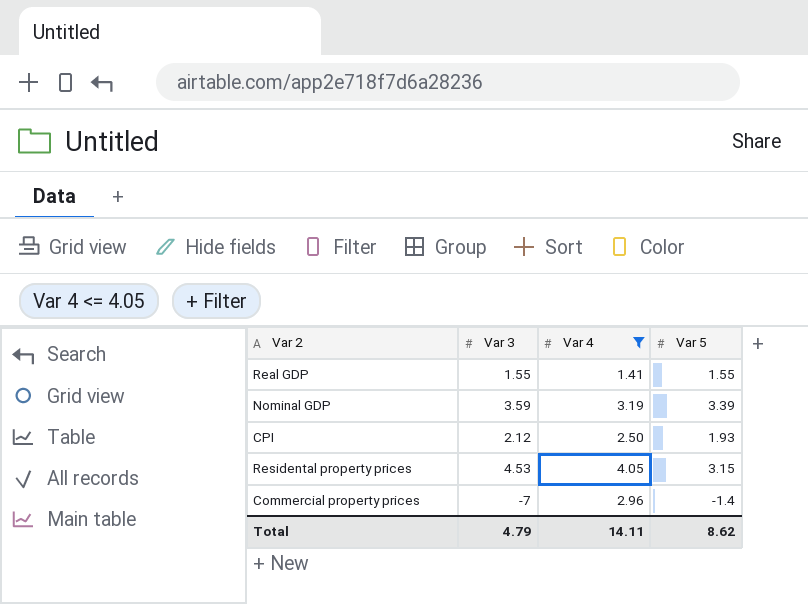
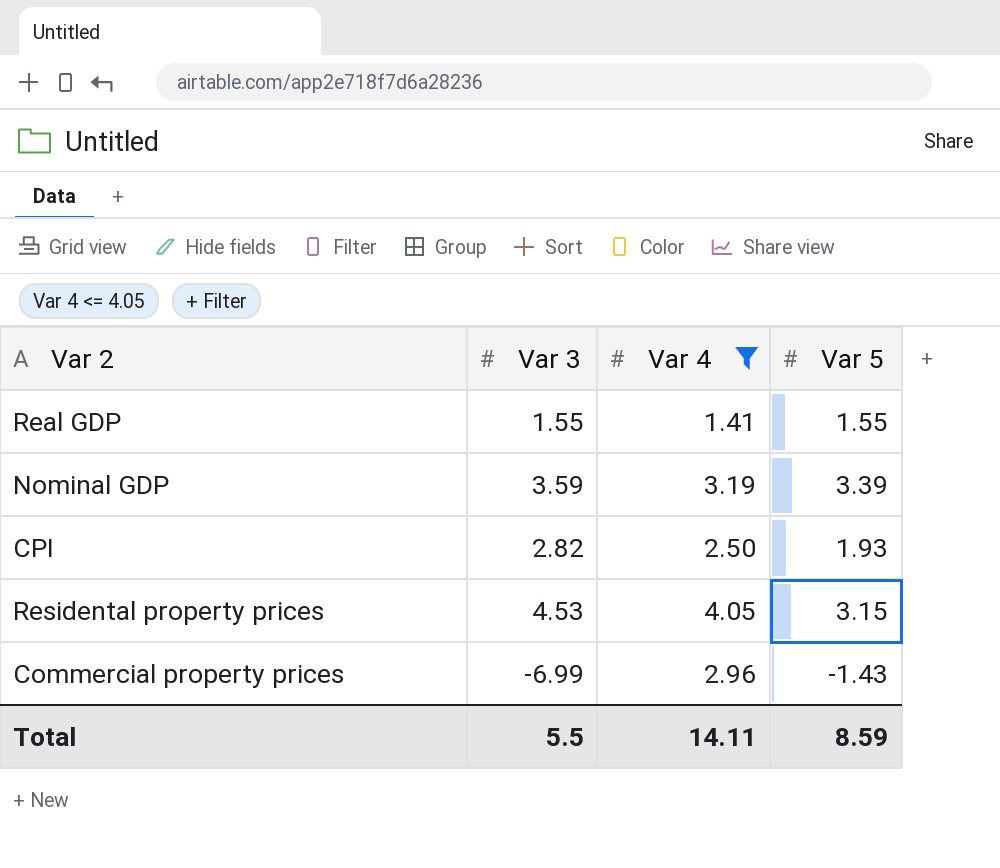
CPI | Var 3: 2.12 -> 2.82
Commercial property prices | Var 3: -7 -> -6.99
Commercial property prices | Var 5: -1.4 -> -1.43
Total | Var 3: 4.79 -> 5.5
Total | Var 5: 8.62 -> 8.59

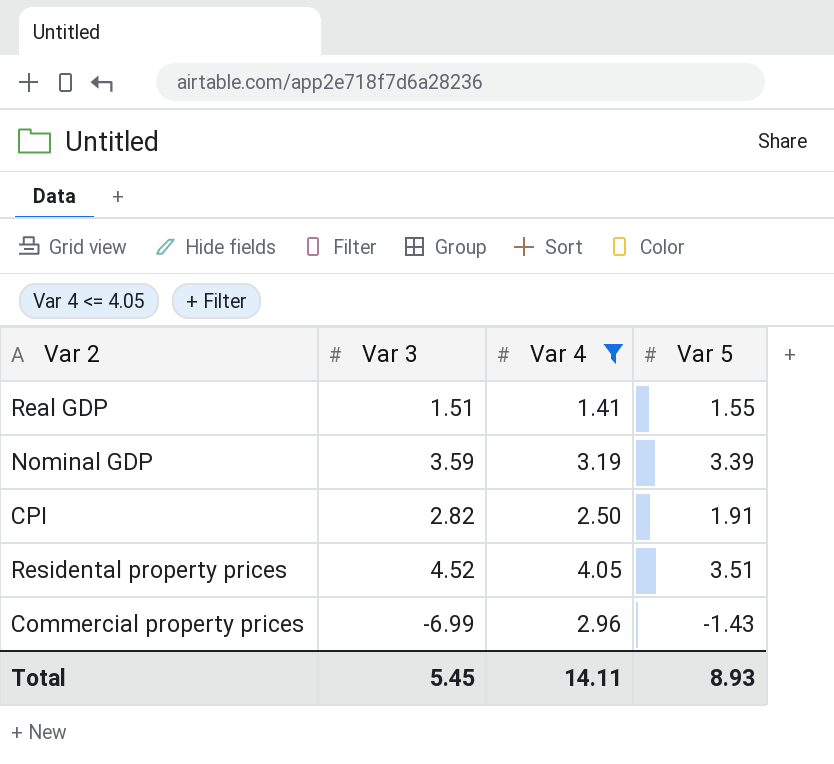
Real GDP | Var 3: 1.55 -> 1.51
CPI | Var 5: 1.93 -> 1.91
Residental property prices | Var 3: 4.53 -> 4.52
Residental property prices | Var 5: 3.15 -> 3.51
Total | Var 3: 5.5 -> 5.45
Total | Var 5: 8.59 -> 8.93

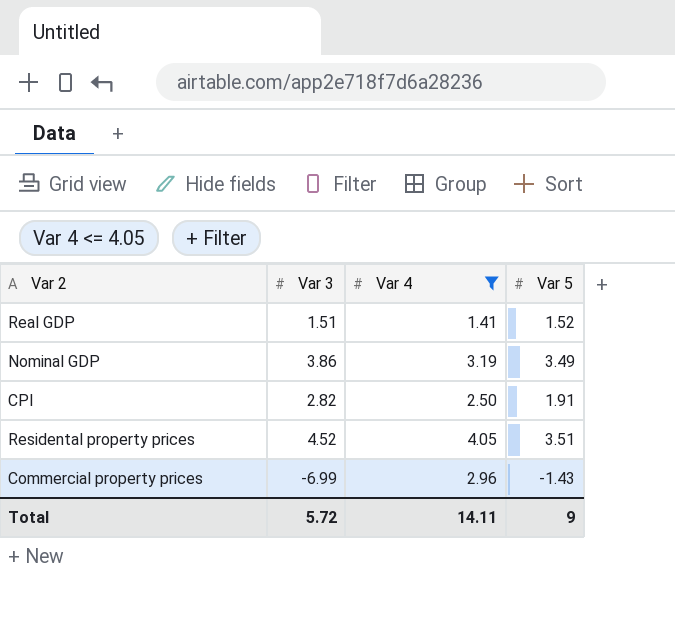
Real GDP | Var 5: 1.55 -> 1.52
Nominal GDP | Var 3: 3.59 -> 3.86
Nominal GDP | Var 5: 3.39 -> 3.49
Total | Var 3: 5.45 -> 5.72
Total | Var 5: 8.93 -> 9

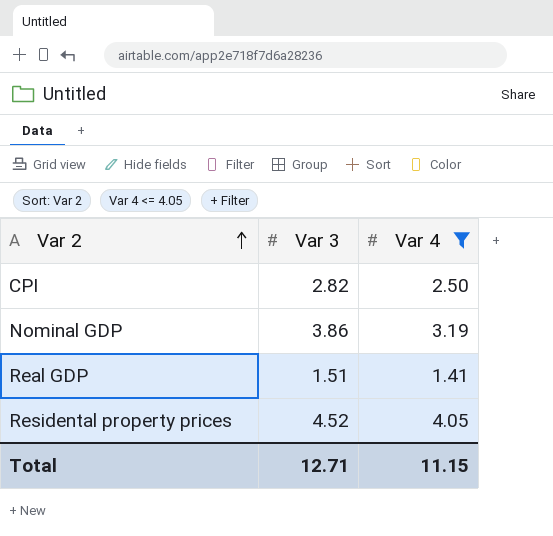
row order: none -> Var 2 ascending
column Var 5 | position: 4 -> none
row Commercial property prices: -6.99 | 2.96 | -1.43 -> none
Total | Var 3: 5.72 -> 12.71
Total | Var 4: 14.11 -> 11.15

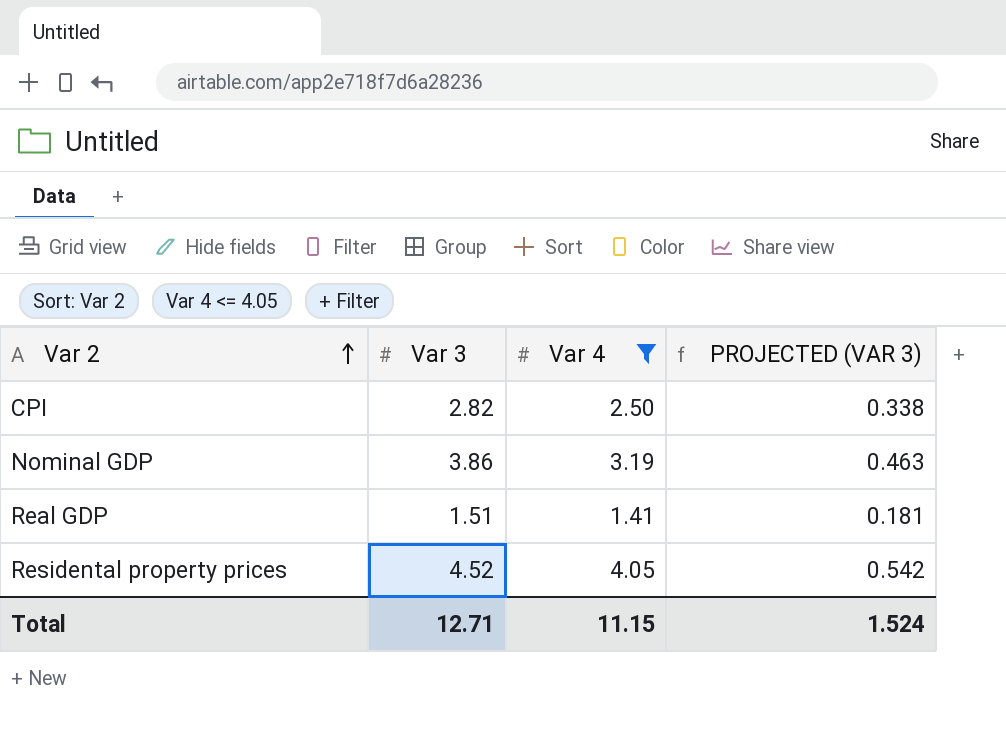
column PROJECTED (VAR 3) | formula: none -> [Var 3] * 0.12

